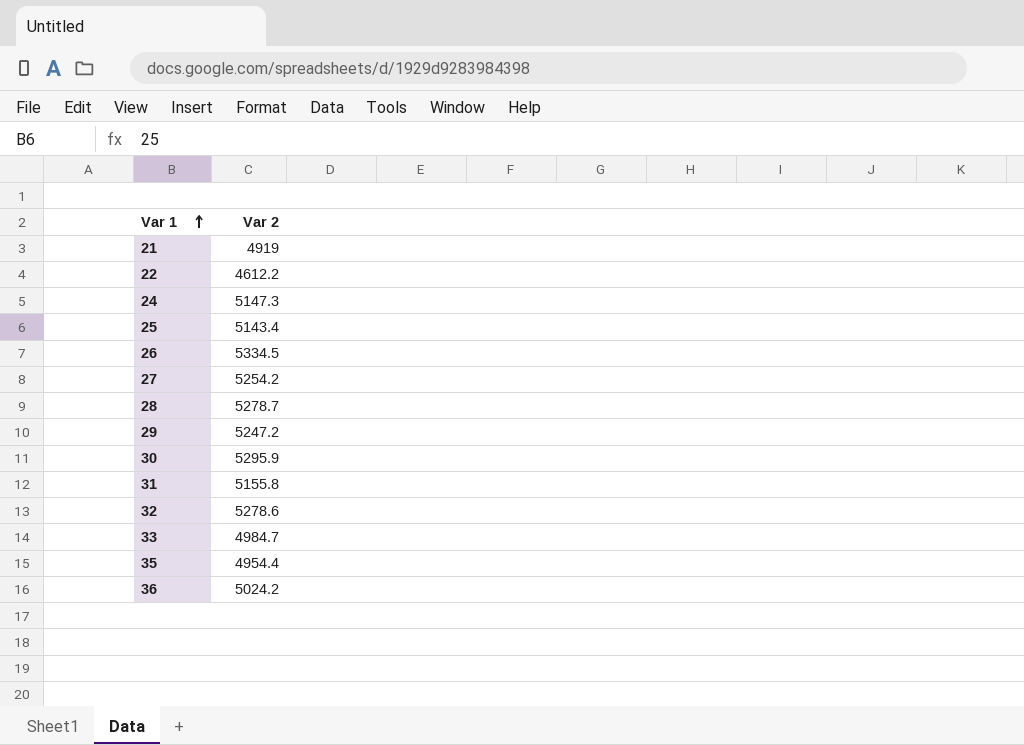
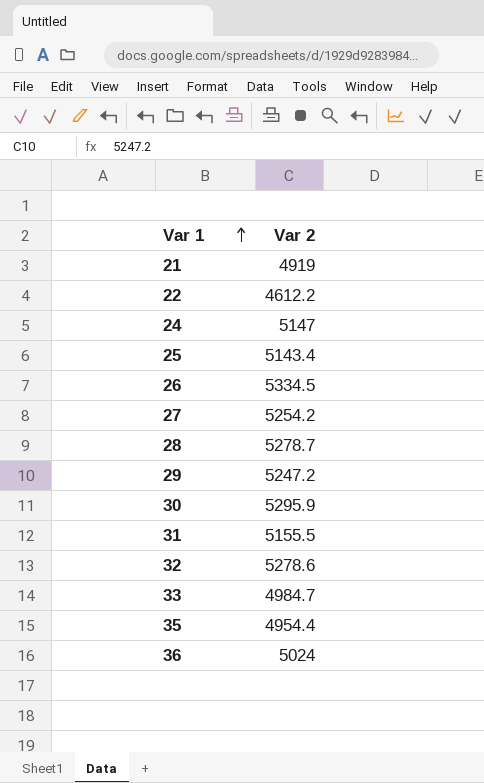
24 | Var 2: 5147.3 -> 5147
31 | Var 2: 5155.8 -> 5155.5
36 | Var 2: 5024.2 -> 5024

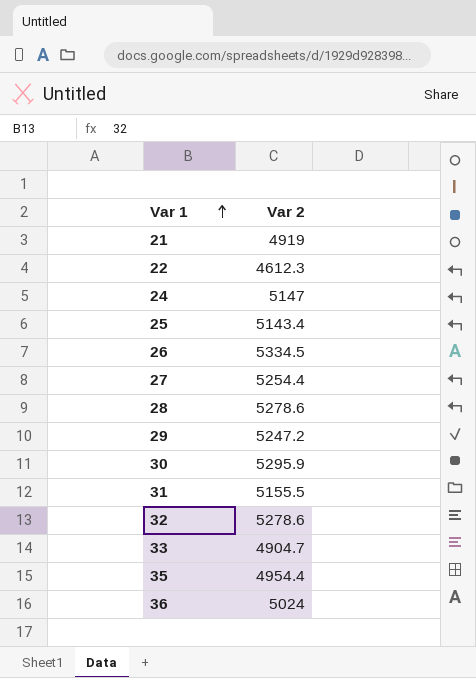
22 | Var 2: 4612.2 -> 4612.3
27 | Var 2: 5254.2 -> 5254.4
28 | Var 2: 5278.7 -> 5278.6
33 | Var 2: 4984.7 -> 4904.7

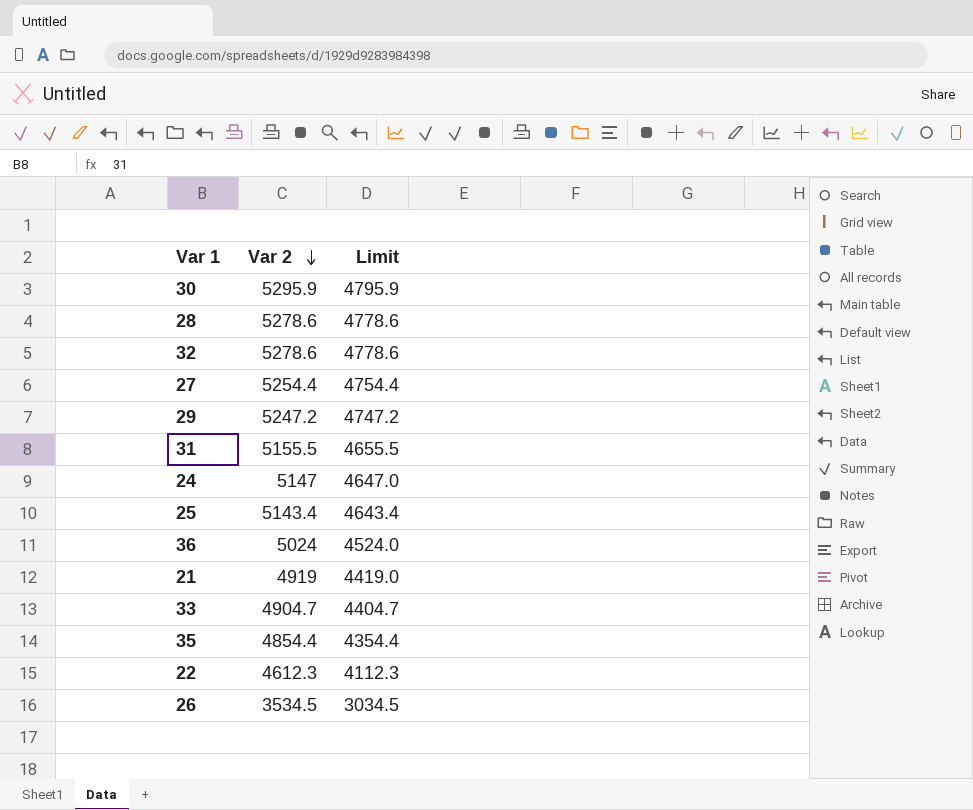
row order: Var 1 ascending -> Var 2 descending
column Limit | formula: none -> [Var 2] - 500
35 | Var 2: 4954.4 -> 4854.4
26 | Var 2: 5334.5 -> 3534.5

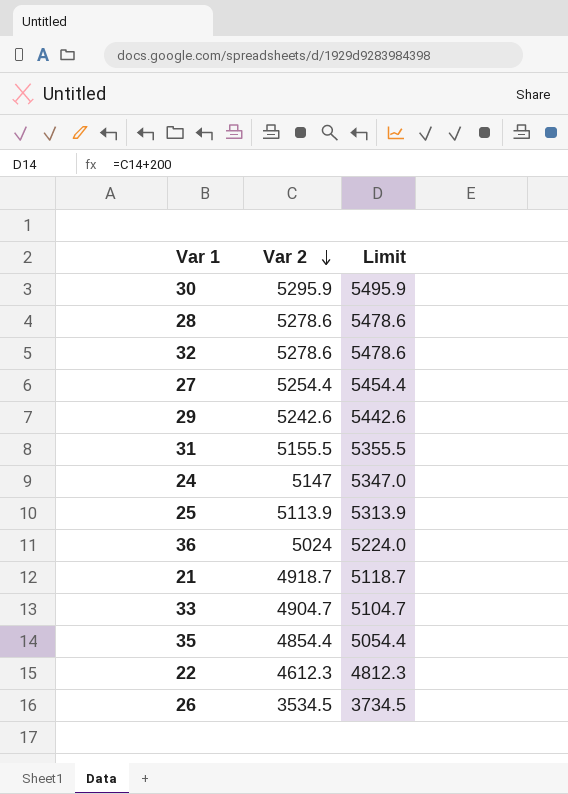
column Limit | formula: [Var 2] - 500 -> [Var 2] + 200
29 | Var 2: 5247.2 -> 5242.6
25 | Var 2: 5143.4 -> 5113.9
21 | Var 2: 4919 -> 4918.7

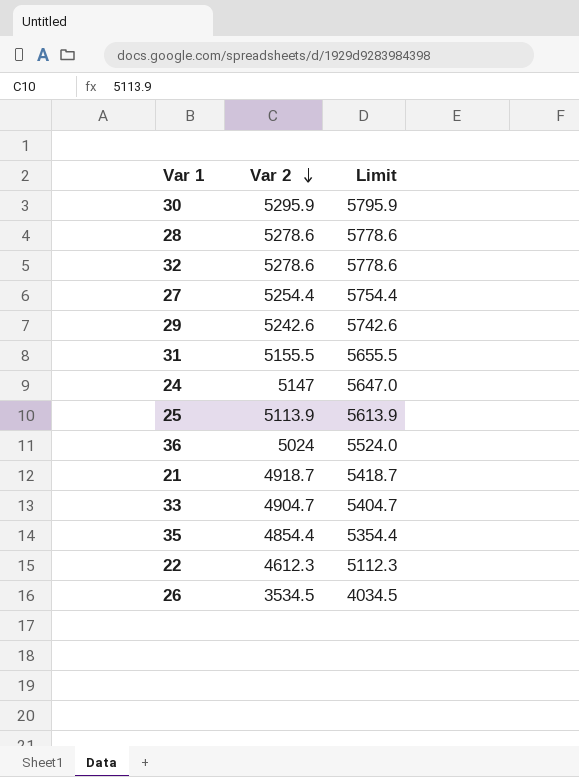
column Limit | formula: [Var 2] + 200 -> [Var 2] + 500

